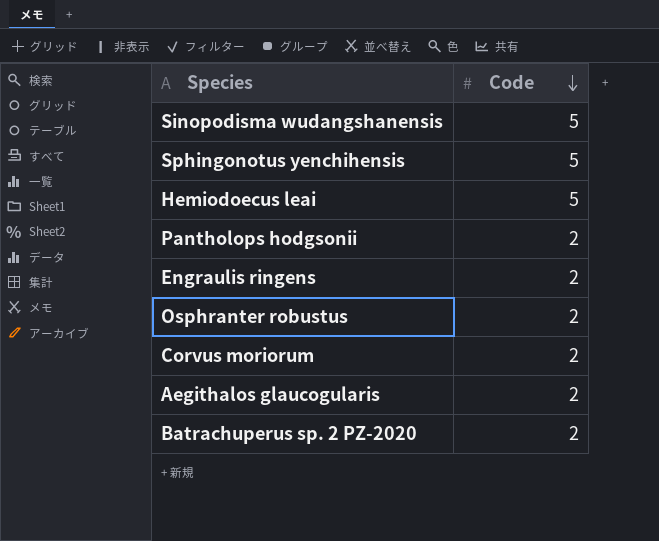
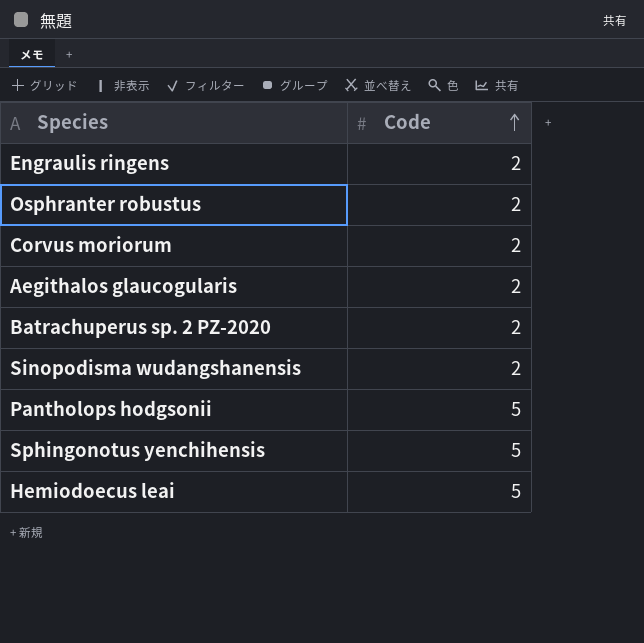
row order: Code descending -> Code ascending
Sinopodisma wudangshanensis | Code: 5 -> 2
Pantholops hodgsonii | Code: 2 -> 5

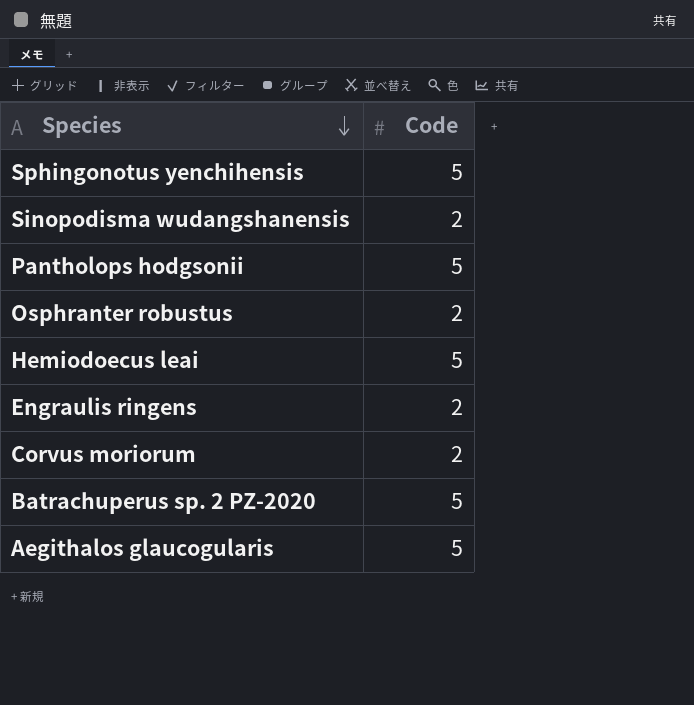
row order: Code ascending -> Species descending
Batrachuperus sp. 2 PZ-2020 | Code: 2 -> 5
Aegithalos glaucogularis | Code: 2 -> 5

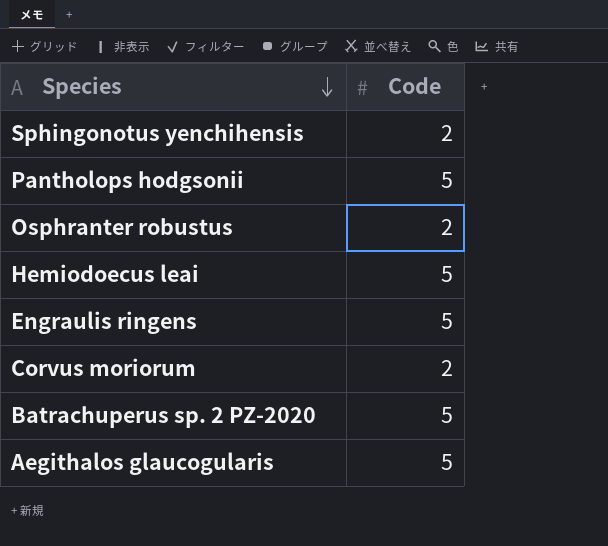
row Sinopodisma wudangshanensis: 2 -> none
Sphingonotus yenchihensis | Code: 5 -> 2
Engraulis ringens | Code: 2 -> 5

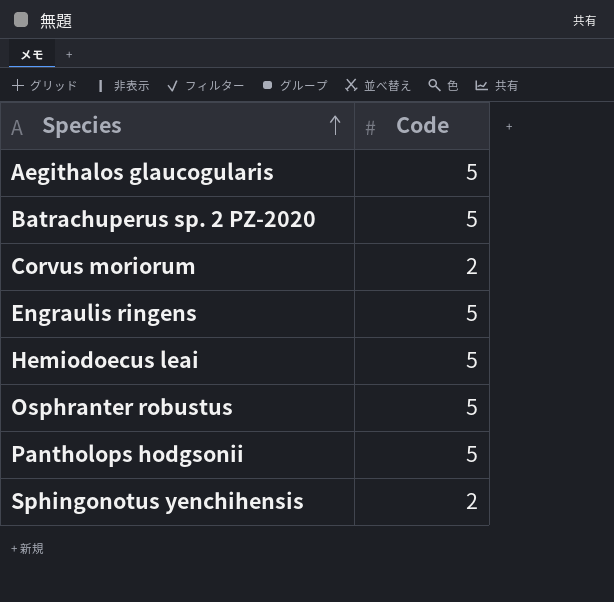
row order: Species descending -> Species ascending
Osphranter robustus | Code: 2 -> 5

